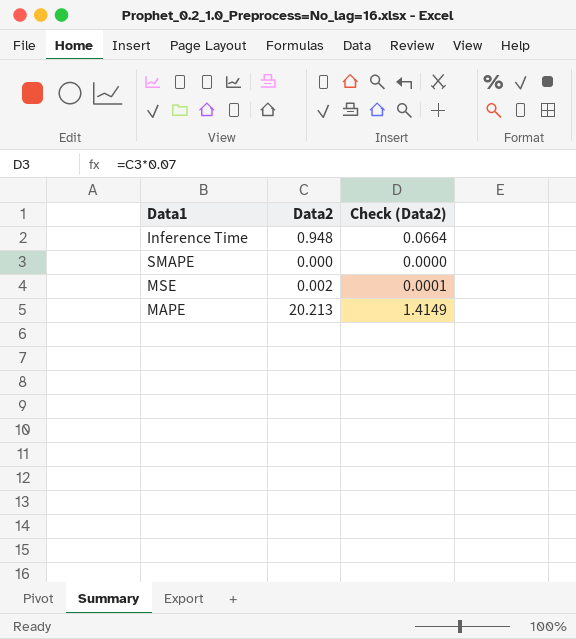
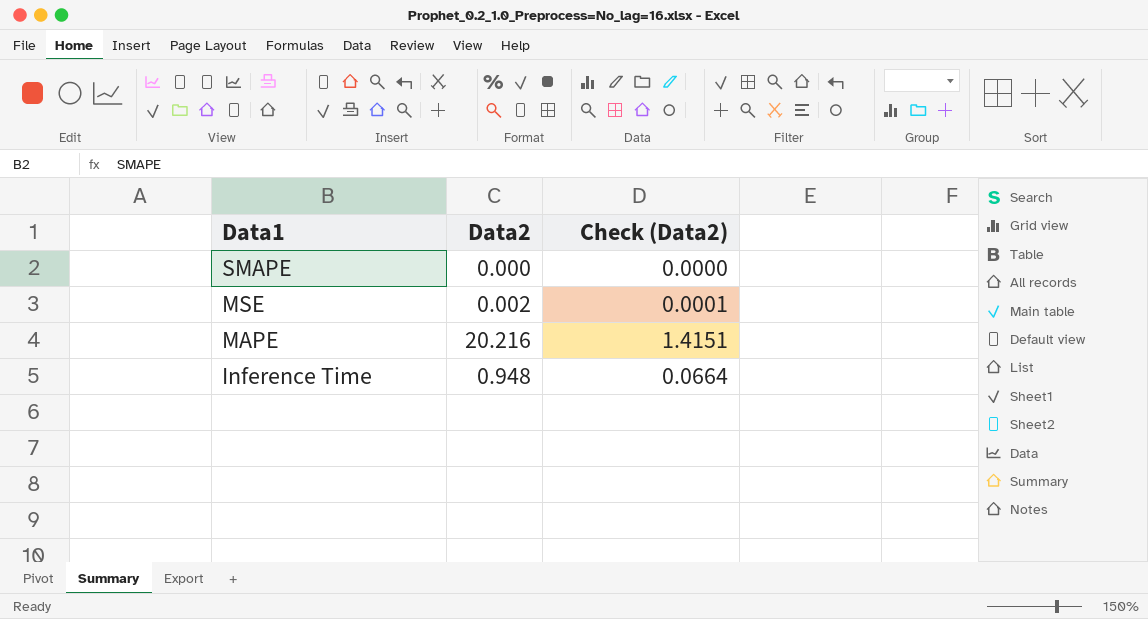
row order: none -> Data1 descending
MAPE | Data2: 20.213 -> 20.216
MAPE | Check (Data2): 1.4149 -> 1.4151

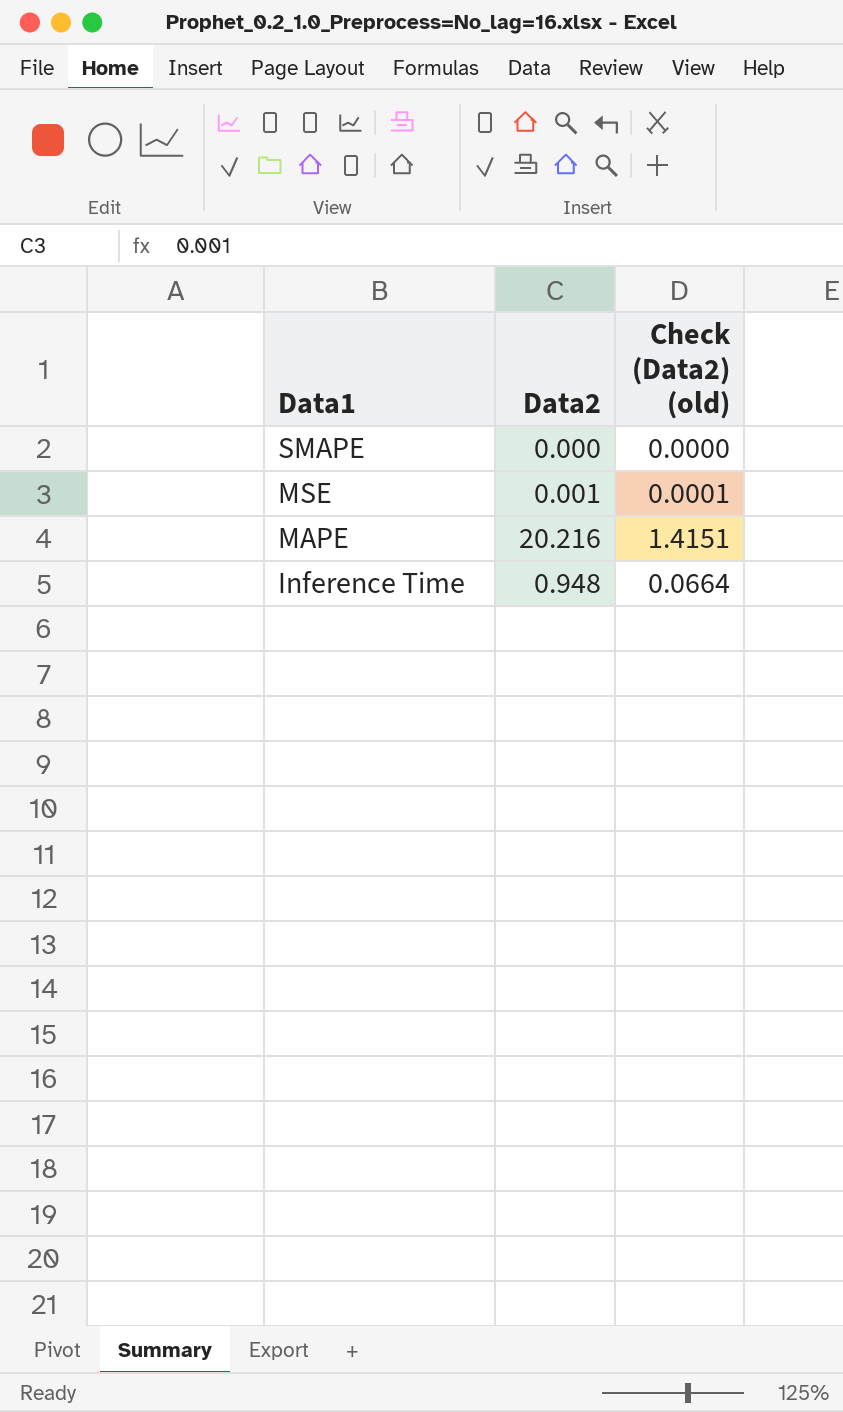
column name: Check (Data2) -> Check (Data2) (old)
MSE | Data2: 0.002 -> 0.001

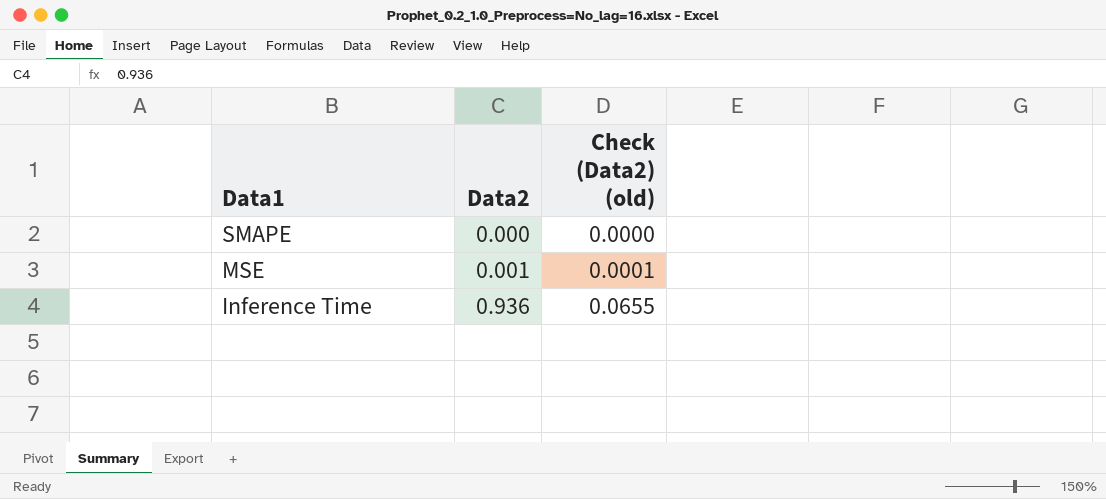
row MAPE: 20.216 | 1.4151 -> none
Inference Time | Data2: 0.948 -> 0.936
Inference Time | Check (Data2) (old): 0.0664 -> 0.0655

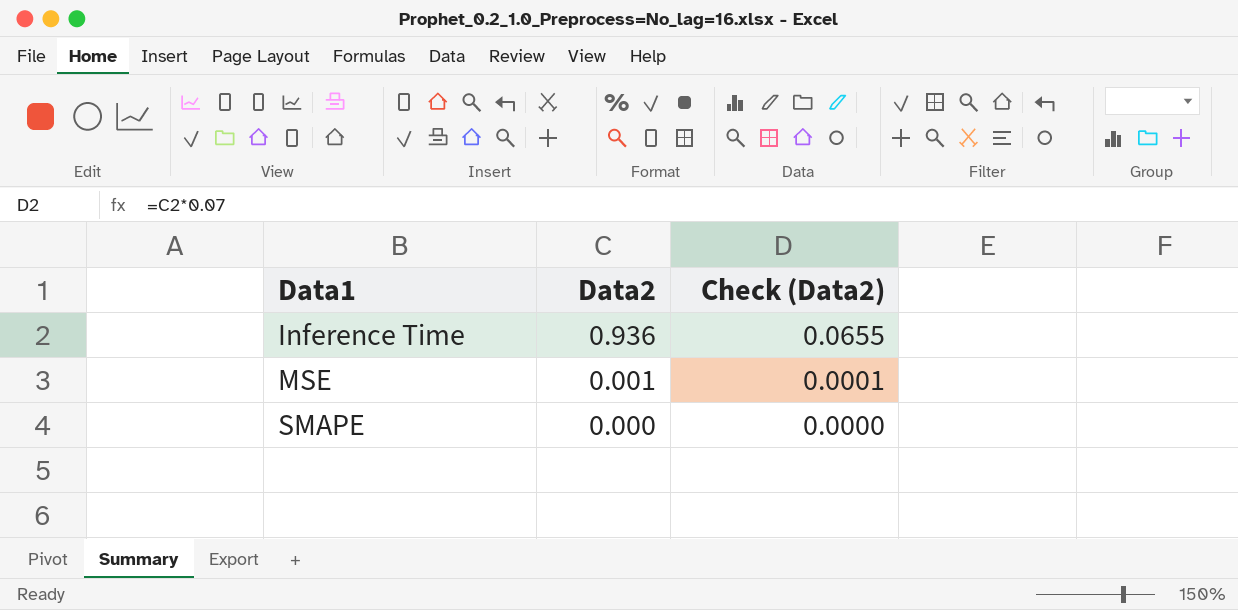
row order: Data1 descending -> Data1 ascending
column name: Check (Data2) (old) -> Check (Data2)

